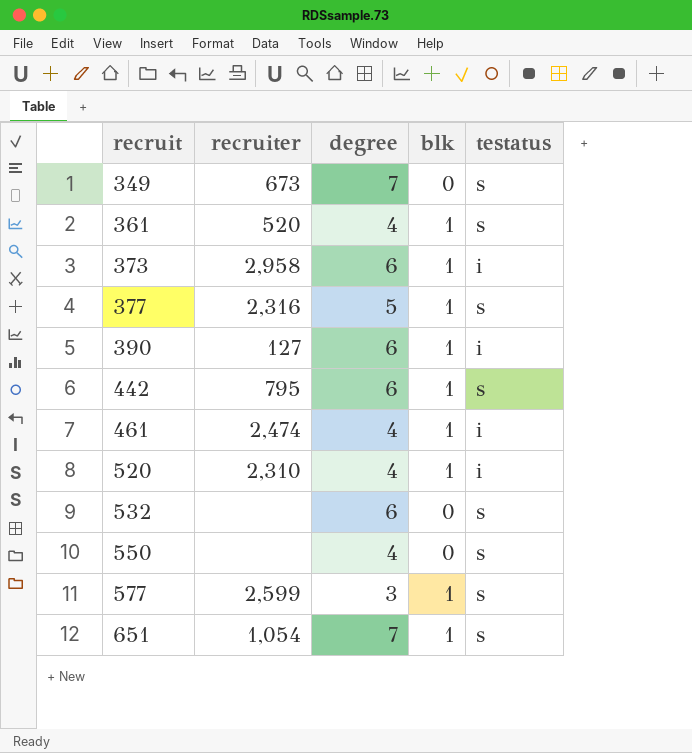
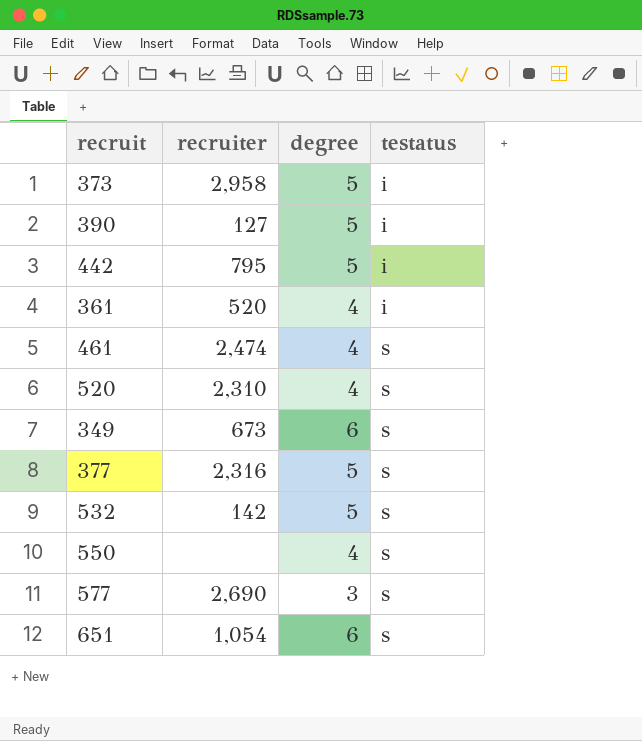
row order: recruit ascending -> testatus ascending
column blk | position: 4 -> none
373 | degree: 6 -> 5
390 | degree: 6 -> 5
442 | degree: 6 -> 5
442 | testatus: s -> i
361 | testatus: s -> i
461 | testatus: i -> s
520 | testatus: i -> s
349 | degree: 7 -> 6
532 | recruiter: none -> 142
532 | degree: 6 -> 5
577 | recruiter: 2,599 -> 2,690
651 | degree: 7 -> 6

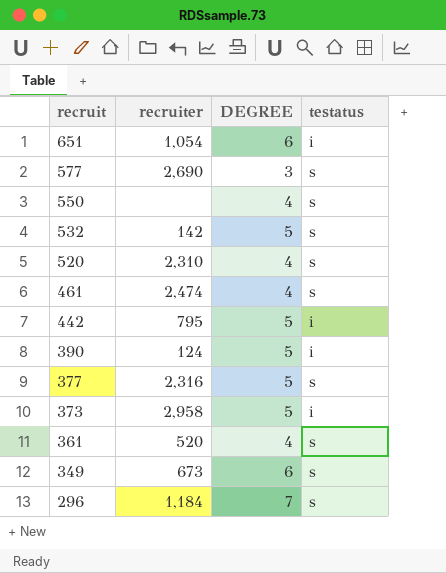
row order: testatus ascending -> recruit descending
column name: degree -> DEGREE
651 | testatus: s -> i
390 | recruiter: 127 -> 124
361 | testatus: i -> s
row 296: none -> 1,184 | 7 | s

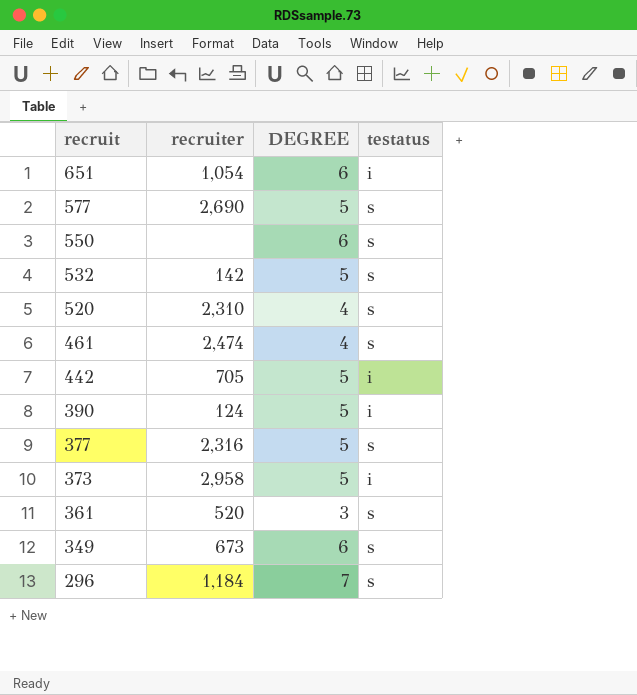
577 | DEGREE: 3 -> 5
550 | DEGREE: 4 -> 6
442 | recruiter: 795 -> 705
361 | DEGREE: 4 -> 3

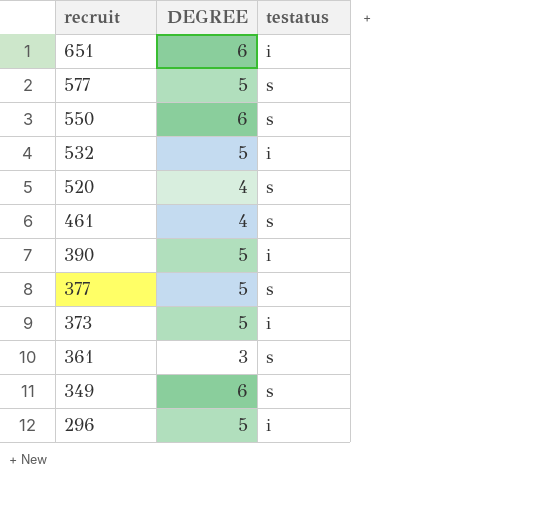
column recruiter | position: 2 -> none
row 442: 705 | 5 | i -> none
532 | testatus: s -> i
296 | DEGREE: 7 -> 5
296 | testatus: s -> i

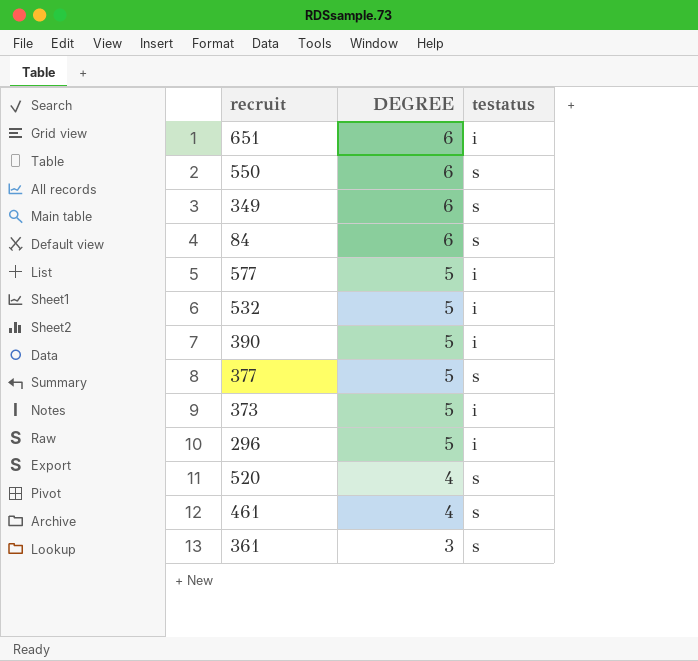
row order: recruit descending -> DEGREE descending
row 84: none -> 6 | s
577 | testatus: s -> i

